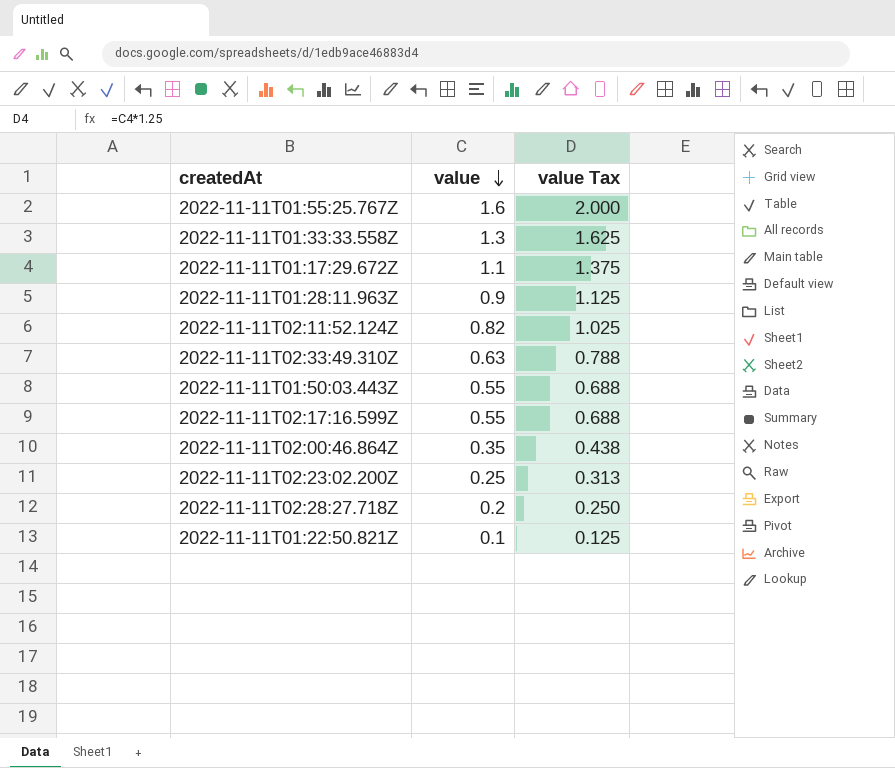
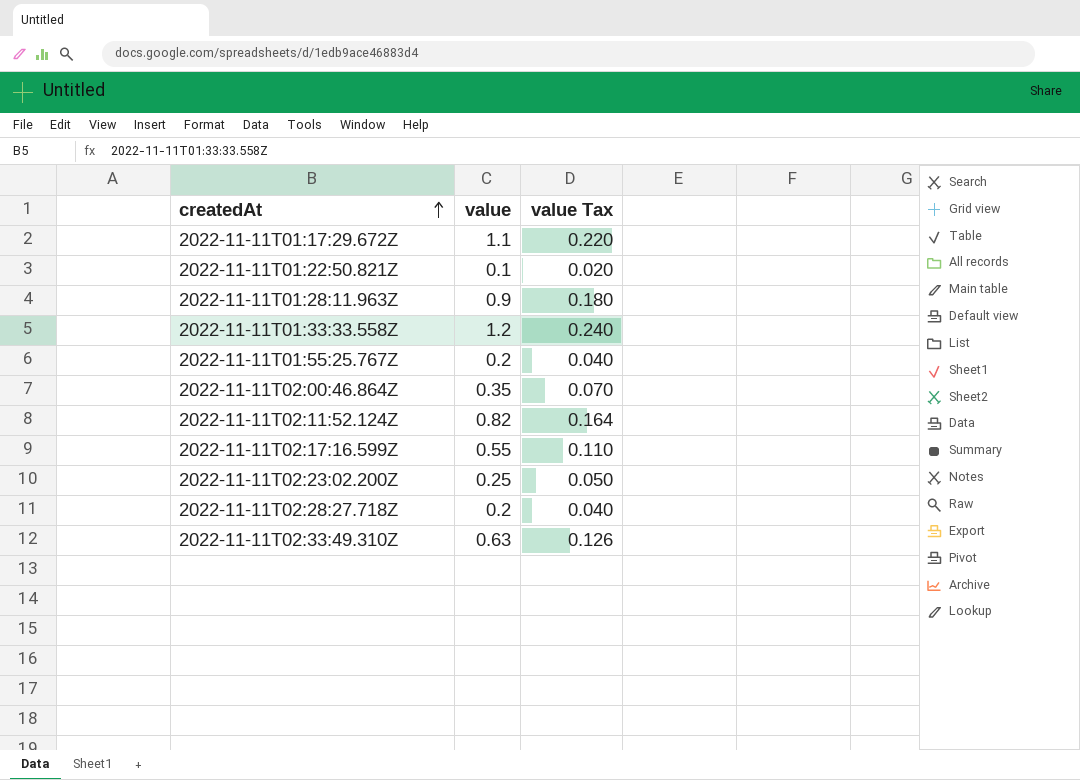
row order: value descending -> createdAt ascending
column value Tax | formula: [value] * 1.25 -> [value] * 0.2
row 2022-11-11T01:50:03.443Z: 0.55 | 0.688 -> none
2022-11-11T01:33:33.558Z | value: 1.3 -> 1.2
2022-11-11T01:55:25.767Z | value: 1.6 -> 0.2

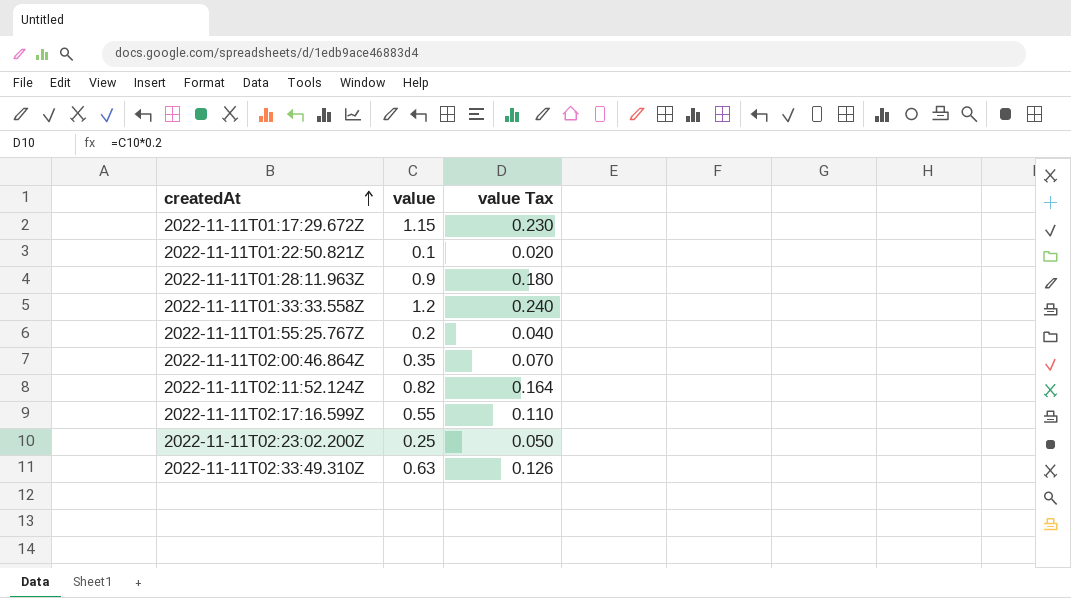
row 2022-11-11T02:28:27.718Z: 0.2 | 0.040 -> none
2022-11-11T01:17:29.672Z | value: 1.1 -> 1.15
2022-11-11T01:17:29.672Z | value Tax: 0.220 -> 0.230

